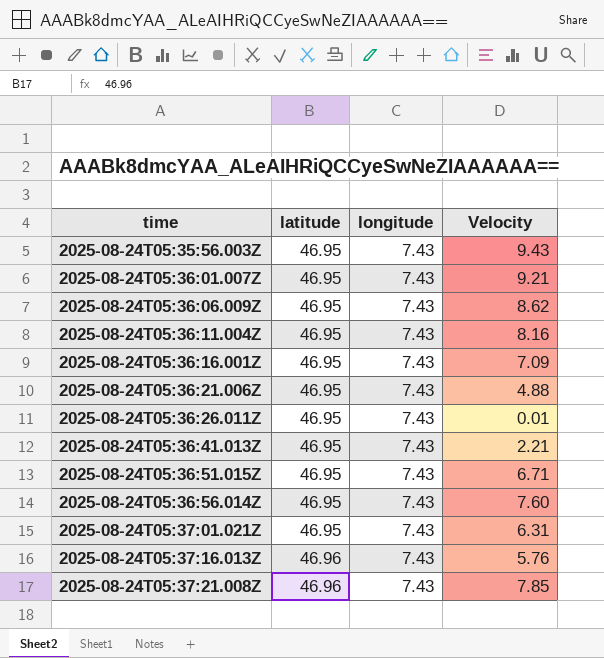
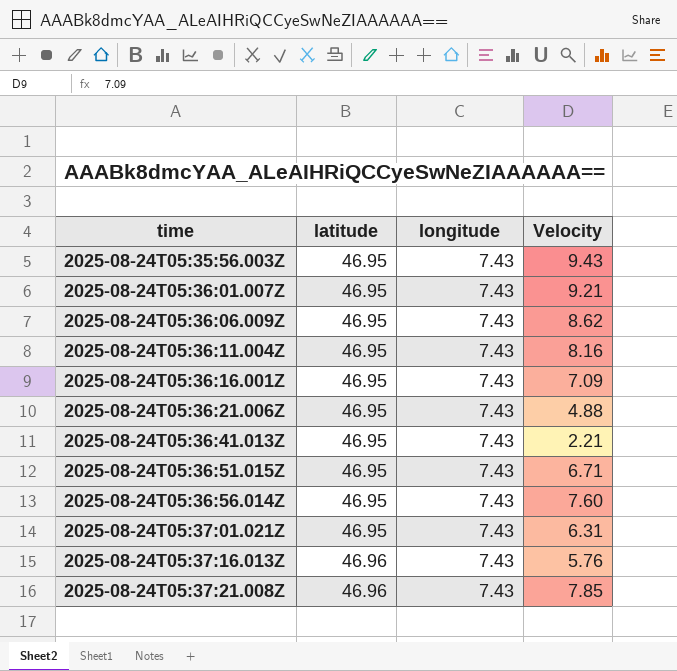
row 2025-08-24T05:36:26.011Z: 46.95 | 7.43 | 0.01 -> none

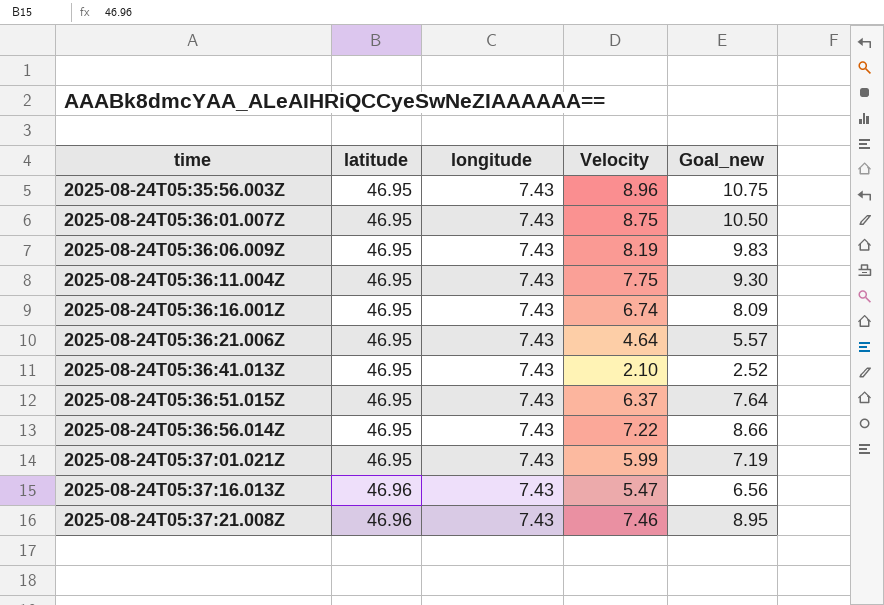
column Goal_new | formula: none -> [Velocity] * 1.2
2025-08-24T05:35:56.003Z | Velocity: 9.43 -> 8.96
2025-08-24T05:36:01.007Z | Velocity: 9.21 -> 8.75
2025-08-24T05:36:06.009Z | Velocity: 8.62 -> 8.19
2025-08-24T05:36:11.004Z | Velocity: 8.16 -> 7.75
2025-08-24T05:36:16.001Z | Velocity: 7.09 -> 6.74
2025-08-24T05:36:21.006Z | Velocity: 4.88 -> 4.64
2025-08-24T05:36:41.013Z | Velocity: 2.21 -> 2.10
2025-08-24T05:36:51.015Z | Velocity: 6.71 -> 6.37
2025-08-24T05:36:56.014Z | Velocity: 7.60 -> 7.22
2025-08-24T05:37:01.021Z | Velocity: 6.31 -> 5.99
2025-08-24T05:37:16.013Z | Velocity: 5.76 -> 5.47
2025-08-24T05:37:21.008Z | Velocity: 7.85 -> 7.46

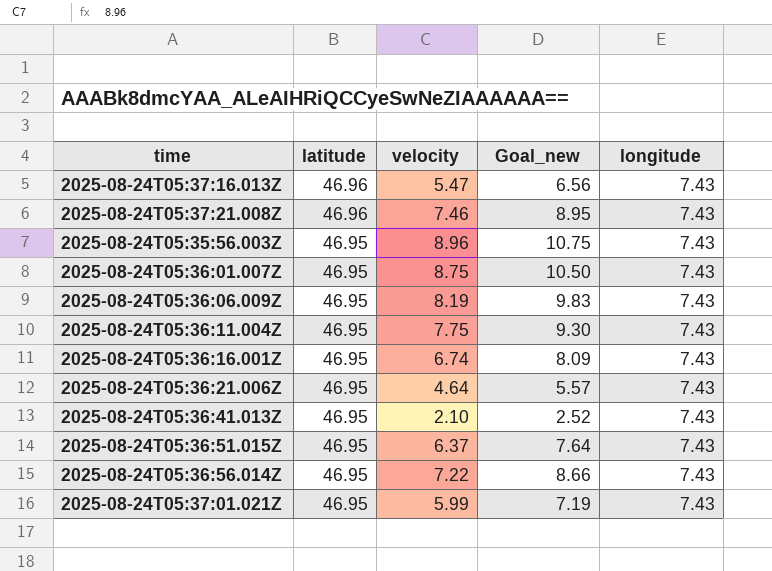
row order: time ascending -> latitude descending
column name: Velocity -> velocity
column longitude | position: 3 -> 5

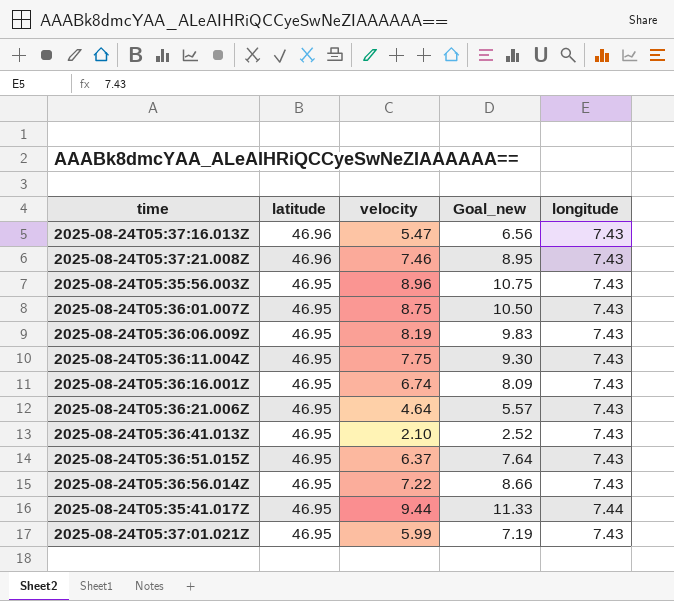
row 2025-08-24T05:35:41.017Z: none -> 46.95 | 9.44 | 11.33 | 7.44

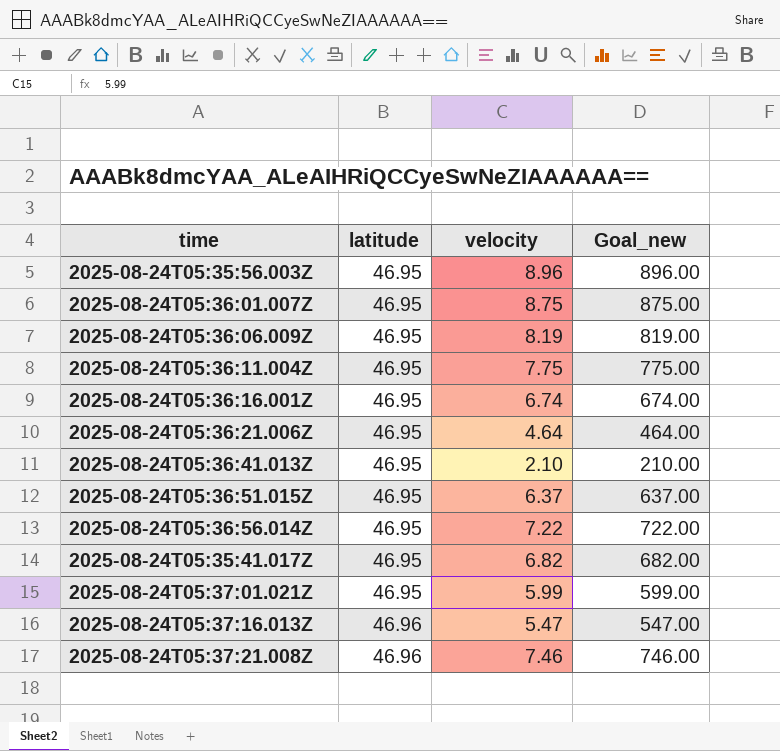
row order: latitude descending -> latitude ascending
column longitude | position: 5 -> none
column Goal_new | formula: [velocity] * 1.2 -> [velocity] * 100
2025-08-24T05:35:41.017Z | velocity: 9.44 -> 6.82

